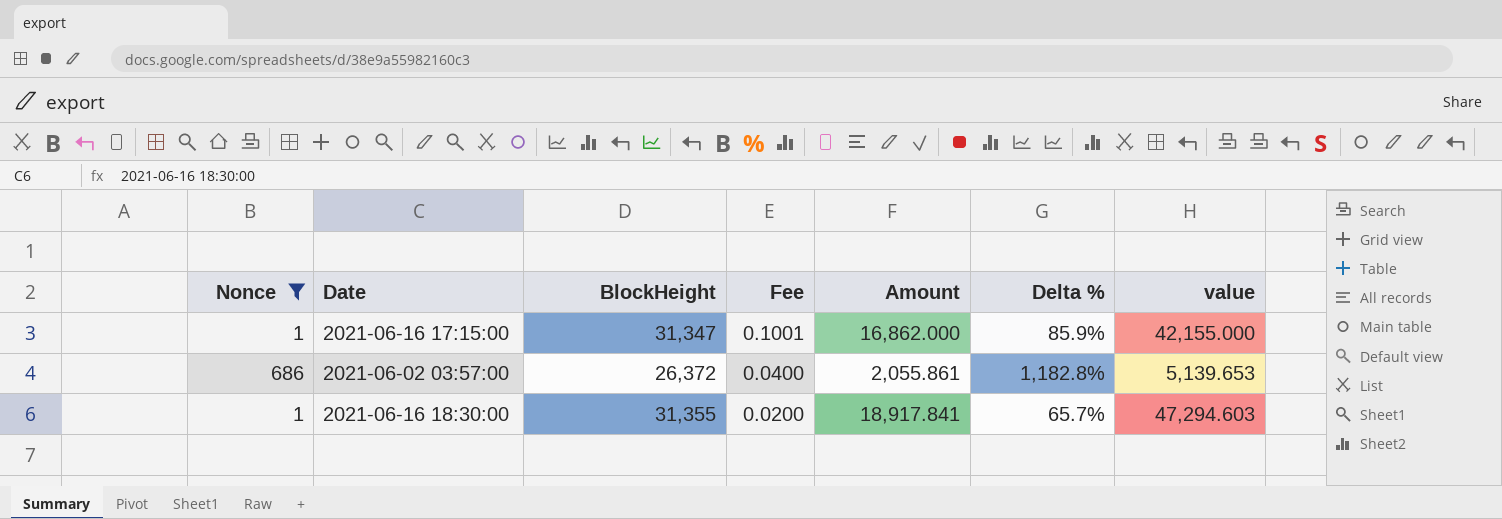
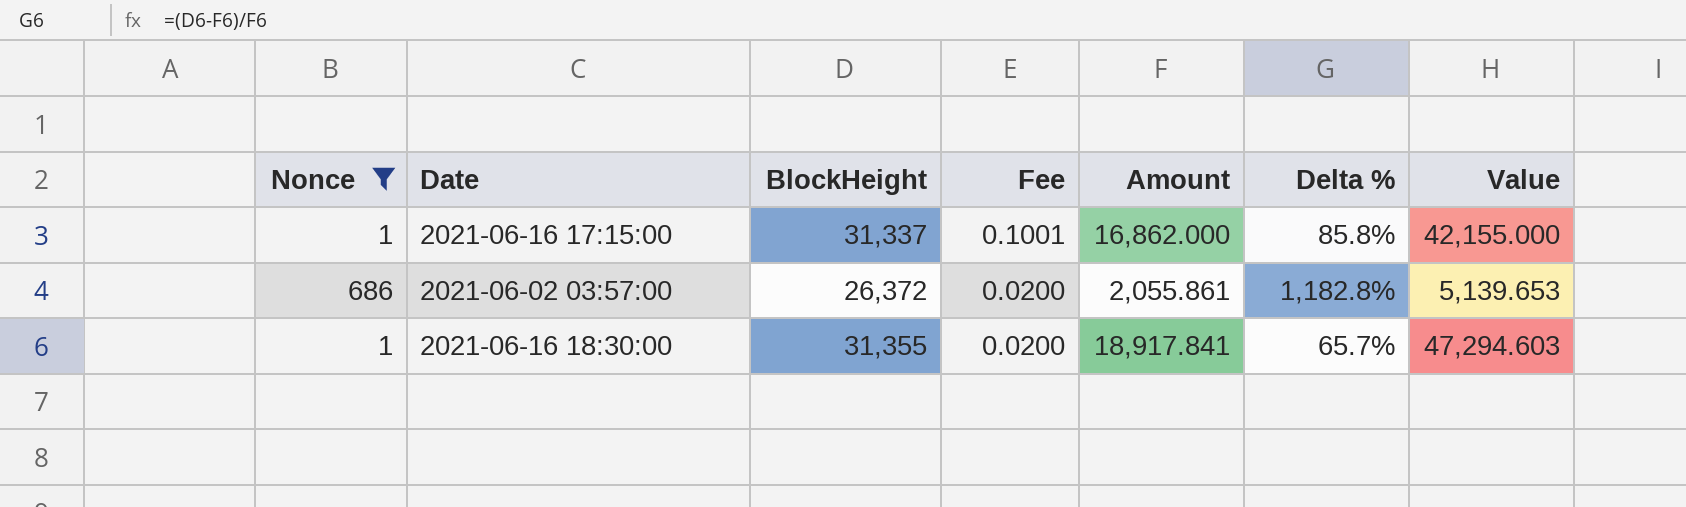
column name: value -> Value
2021-06-16 17:15:00 | BlockHeight: 31,347 -> 31,337
2021-06-16 17:15:00 | Delta %: 85.9% -> 85.8%
2021-06-02 03:57:00 | Fee: 0.0400 -> 0.0200

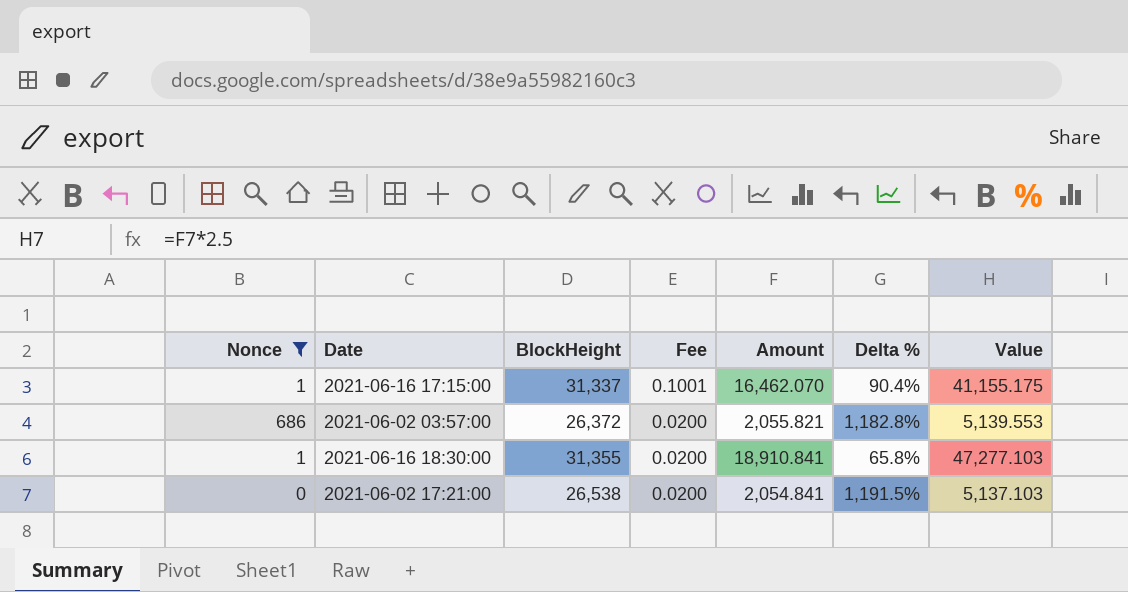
2021-06-16 17:15:00 | Amount: 16,862.000 -> 16,462.070
2021-06-16 17:15:00 | Delta %: 85.8% -> 90.4%
2021-06-16 17:15:00 | Value: 42,155.000 -> 41,155.175
2021-06-02 03:57:00 | Amount: 2,055.861 -> 2,055.821
2021-06-02 03:57:00 | Value: 5,139.653 -> 5,139.553
2021-06-16 18:30:00 | Amount: 18,917.841 -> 18,910.841
2021-06-16 18:30:00 | Delta %: 65.7% -> 65.8%
2021-06-16 18:30:00 | Value: 47,294.603 -> 47,277.103
row 2021-06-02 17:21:00: none -> 0 | 26,538 | 0.0200 | 2,054.841 | 1,191.5% | 5,137.103

